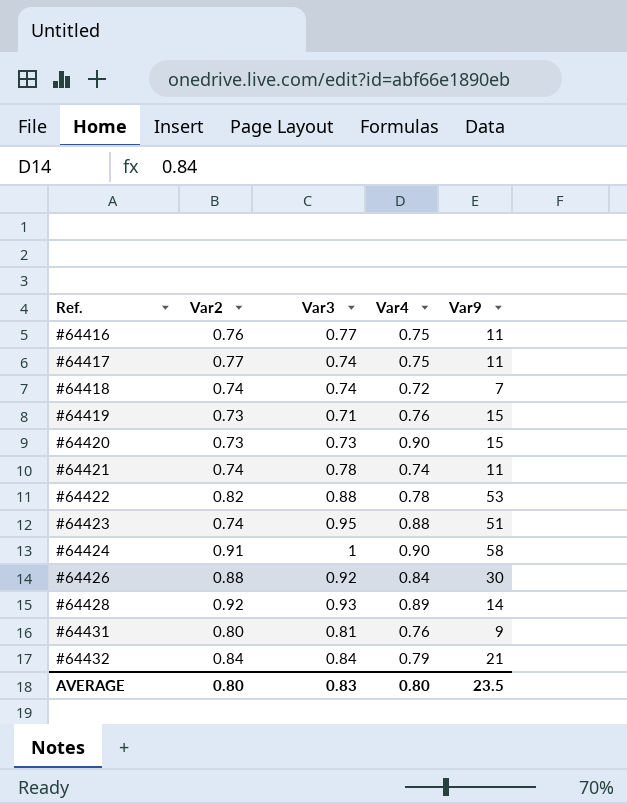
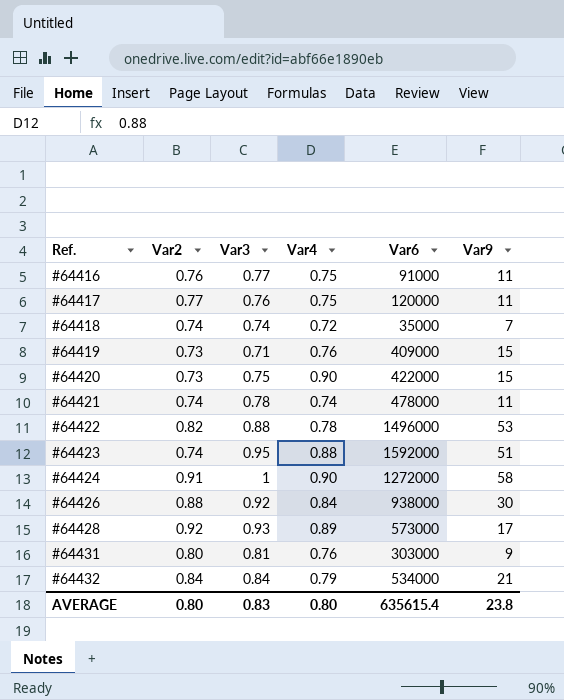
column Var6 | position: none -> 5
#64417 | Var3: 0.74 -> 0.76
#64420 | Var3: 0.73 -> 0.75
#64428 | Var9: 14 -> 17
AVERAGE | Var9: 23.5 -> 23.8

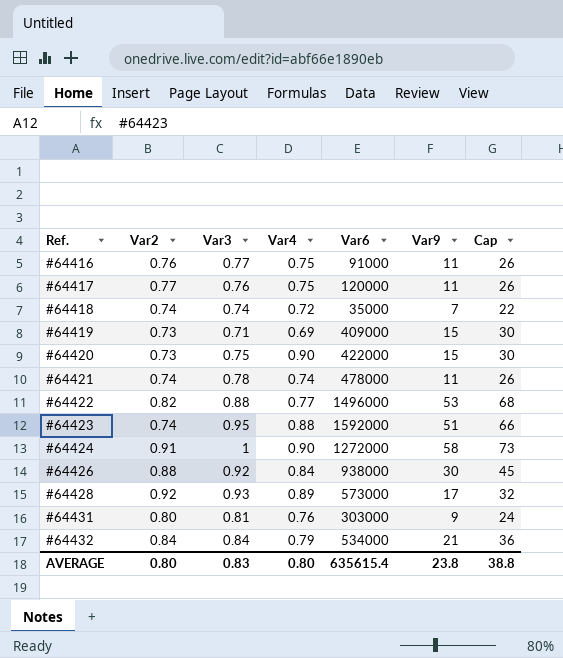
column Cap | formula: none -> [Var9] + 15
#64419 | Var4: 0.76 -> 0.69
#64422 | Var4: 0.78 -> 0.77

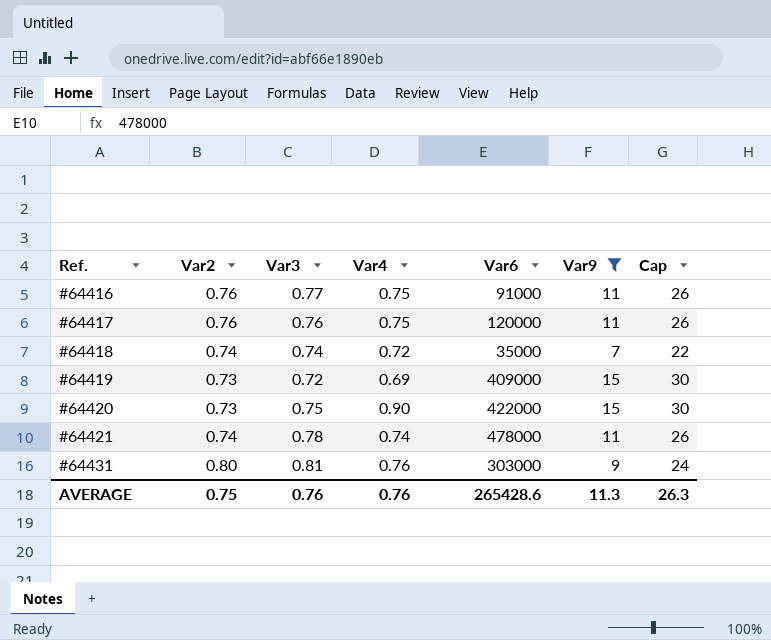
filter: none -> Var9 <= 15
#64417 | Var2: 0.77 -> 0.76
#64419 | Var3: 0.71 -> 0.72
AVERAGE | Var2: 0.80 -> 0.75
AVERAGE | Var3: 0.83 -> 0.76
AVERAGE | Var4: 0.80 -> 0.76
AVERAGE | Var6: 635615.4 -> 265428.6
AVERAGE | Var9: 23.8 -> 11.3
AVERAGE | Cap: 38.8 -> 26.3

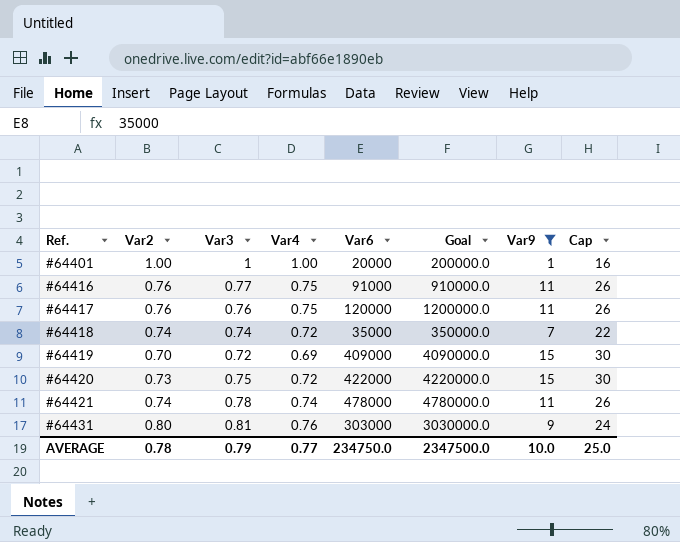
column Goal | formula: none -> [Var6] * 10
row #64401: none -> 1.00 | 1 | 1.00 | 20000 | 200000.0 | 1 | 16
#64419 | Var2: 0.73 -> 0.70
#64420 | Var4: 0.90 -> 0.72
AVERAGE | Var2: 0.75 -> 0.78
AVERAGE | Var3: 0.76 -> 0.79
AVERAGE | Var4: 0.76 -> 0.77
AVERAGE | Var6: 265428.6 -> 234750.0
AVERAGE | Var9: 11.3 -> 10.0
AVERAGE | Cap: 26.3 -> 25.0

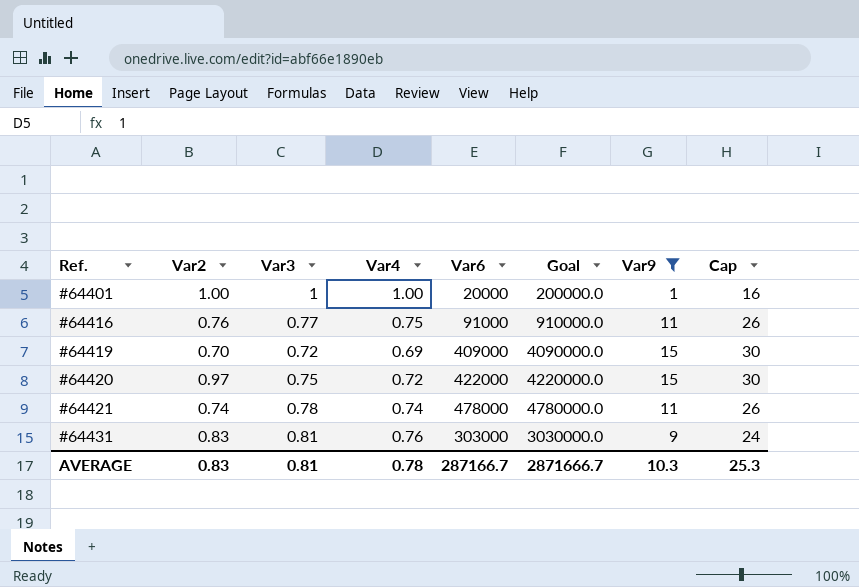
row #64417: 0.76 | 0.76 | 0.75 | 120000 | 1200000.0 | 11 | 26 -> none
row #64418: 0.74 | 0.74 | 0.72 | 35000 | 350000.0 | 7 | 22 -> none
#64420 | Var2: 0.73 -> 0.97
#64431 | Var2: 0.80 -> 0.83
AVERAGE | Var2: 0.78 -> 0.83
AVERAGE | Var3: 0.79 -> 0.81
AVERAGE | Var4: 0.77 -> 0.78
AVERAGE | Var6: 234750.0 -> 287166.7
AVERAGE | Goal: 2347500.0 -> 2871666.7
AVERAGE | Var9: 10.0 -> 10.3
AVERAGE | Cap: 25.0 -> 25.3

